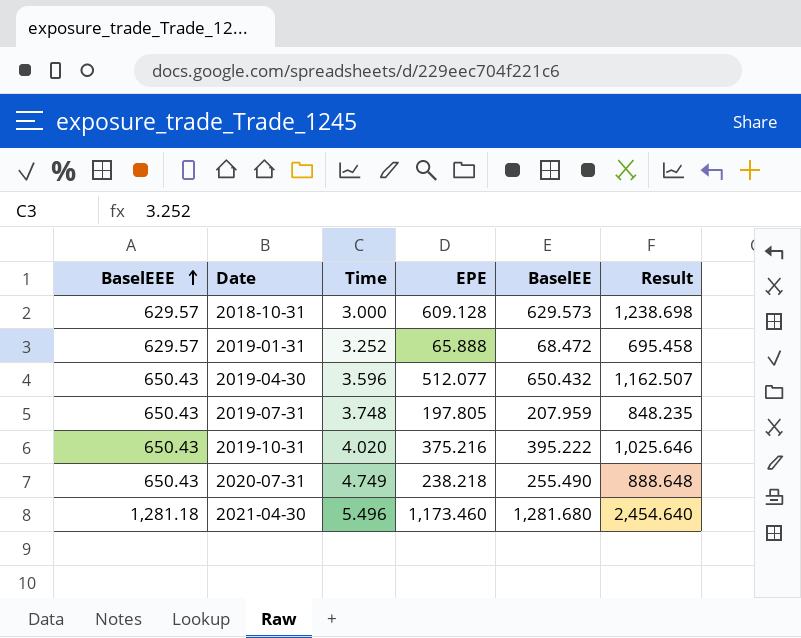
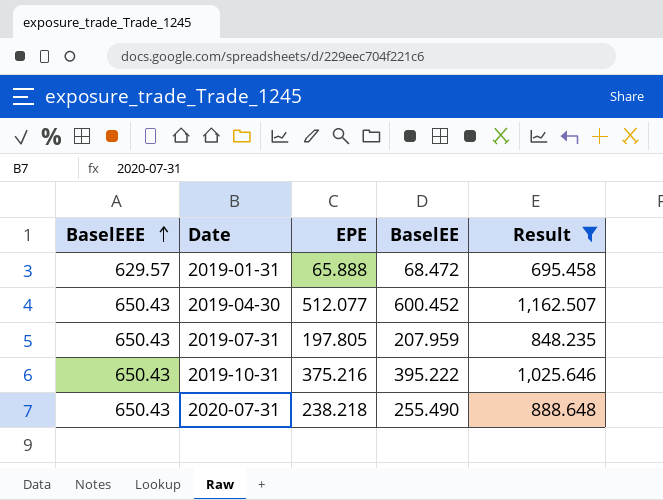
filter: none -> Result <= 1,162.507
column Time | position: 3 -> none
2019-04-30 | BaselEE: 650.432 -> 600.452

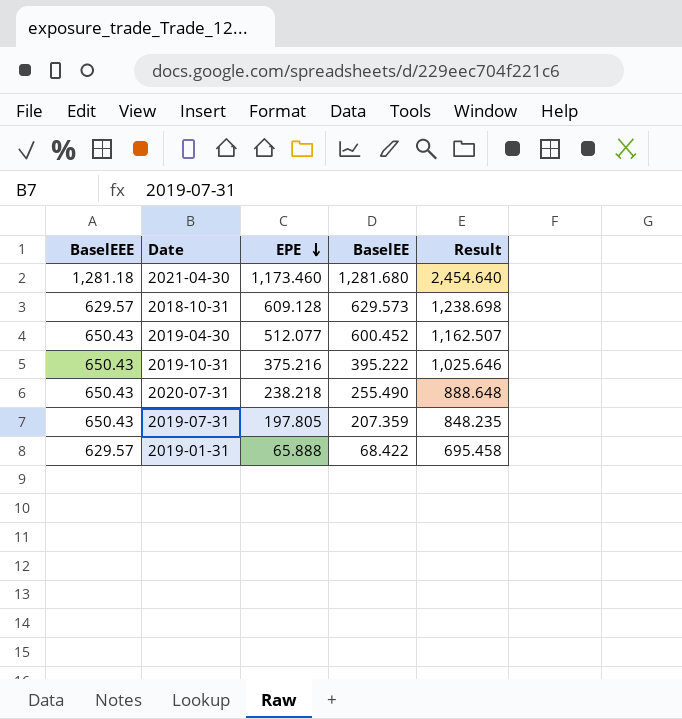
filter: Result <= 1,162.507 -> none
row order: BaselEEE ascending -> EPE descending
2019-07-31 | BaselEE: 207.959 -> 207.359
2019-01-31 | BaselEE: 68.472 -> 68.422

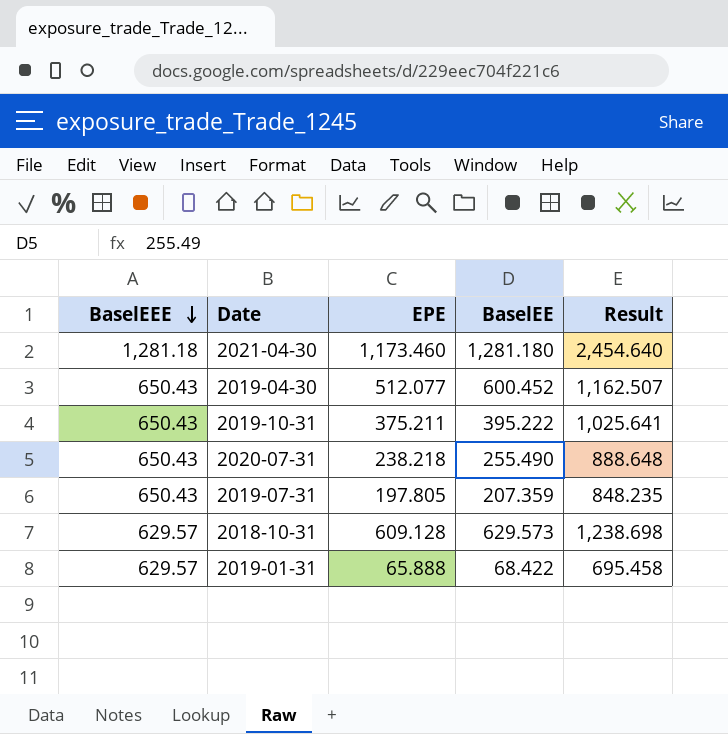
row order: EPE descending -> BaselEEE descending
2021-04-30 | BaselEE: 1,281.680 -> 1,281.180
2019-10-31 | EPE: 375.216 -> 375.211
2019-10-31 | Result: 1,025.646 -> 1,025.641

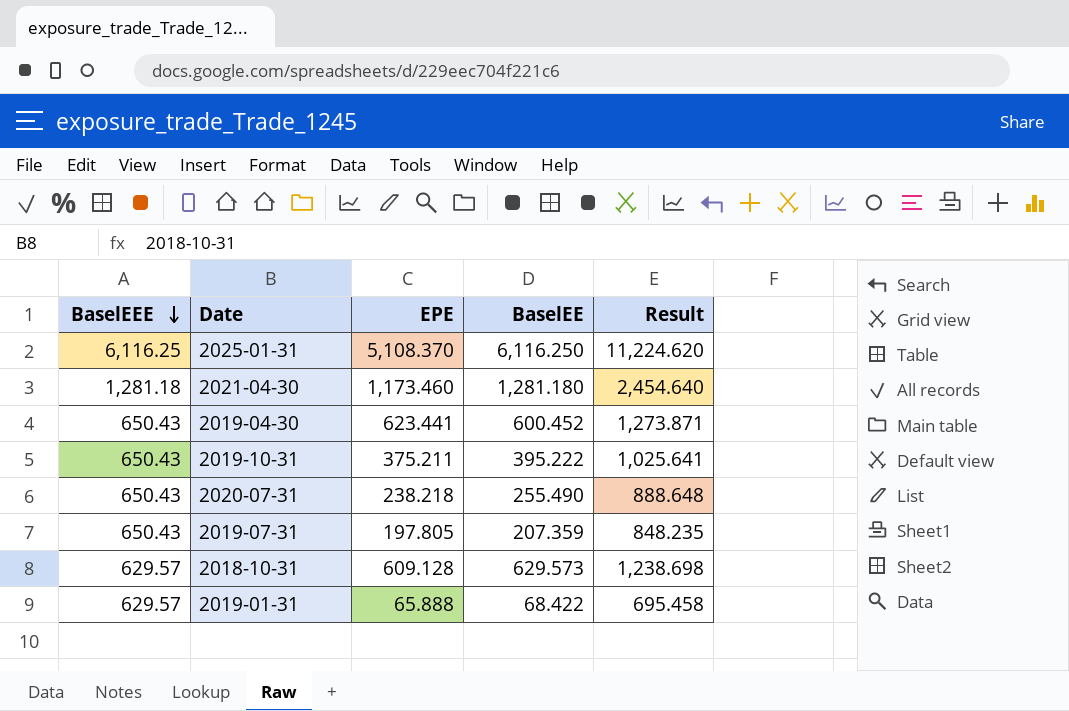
row 2025-01-31: none -> 6,116.25 | 5,108.370 | 6,116.250 | 11,224.620
2019-04-30 | EPE: 512.077 -> 623.441
2019-04-30 | Result: 1,162.507 -> 1,273.871

